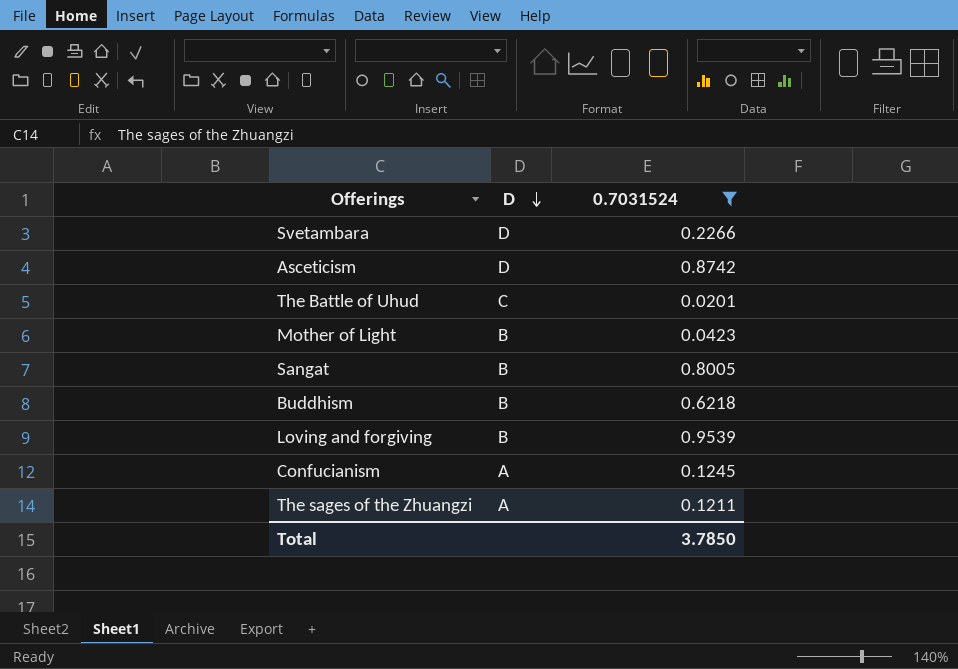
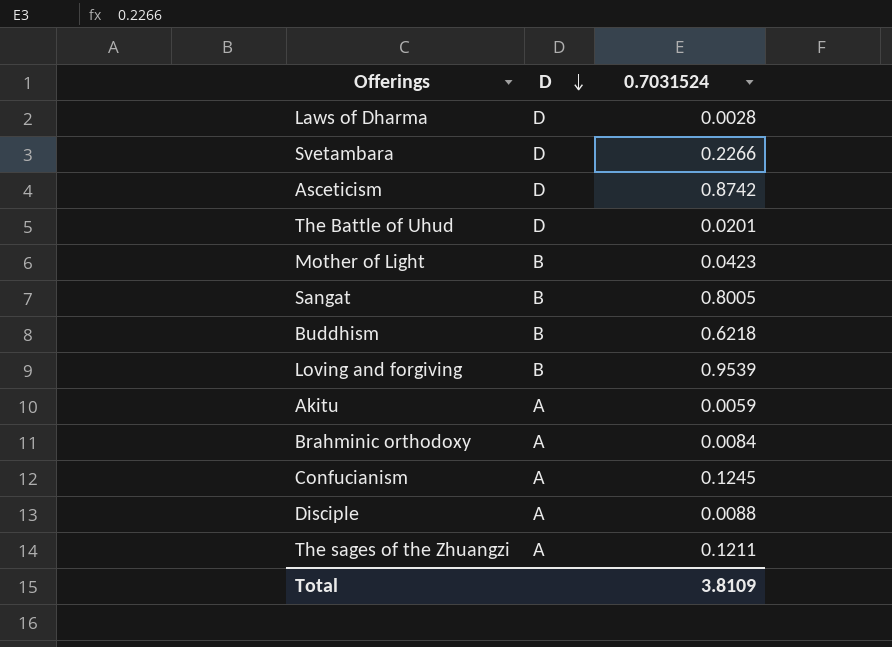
filter: 0.7031524 >= 0.0201 -> none
The Battle of Uhud | D: C -> D
Total | 0.7031524: 3.7850 -> 3.8109

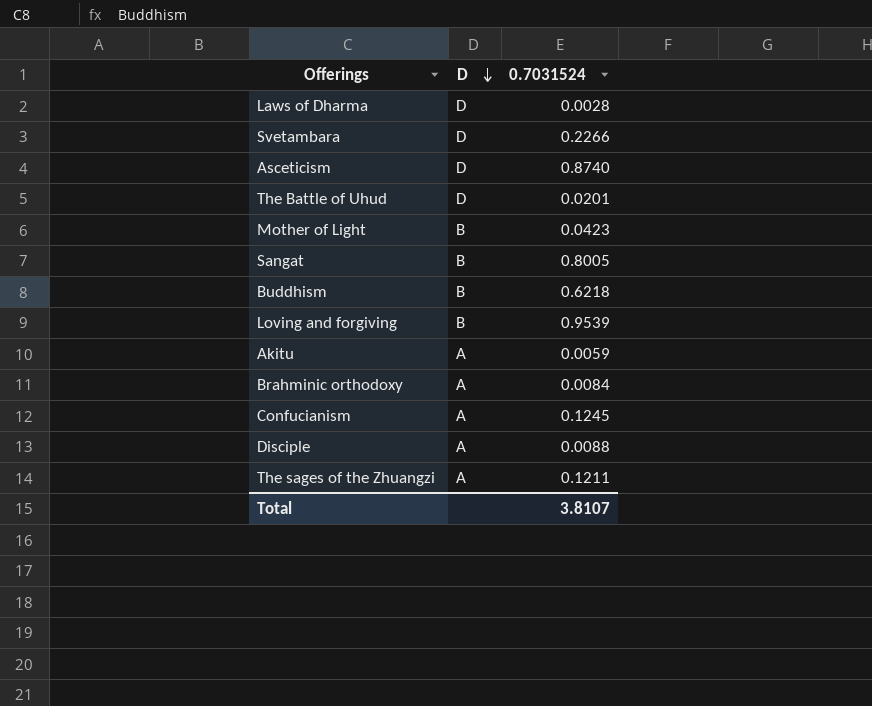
Asceticism | 0.7031524: 0.8742 -> 0.8740
Total | 0.7031524: 3.8109 -> 3.8107

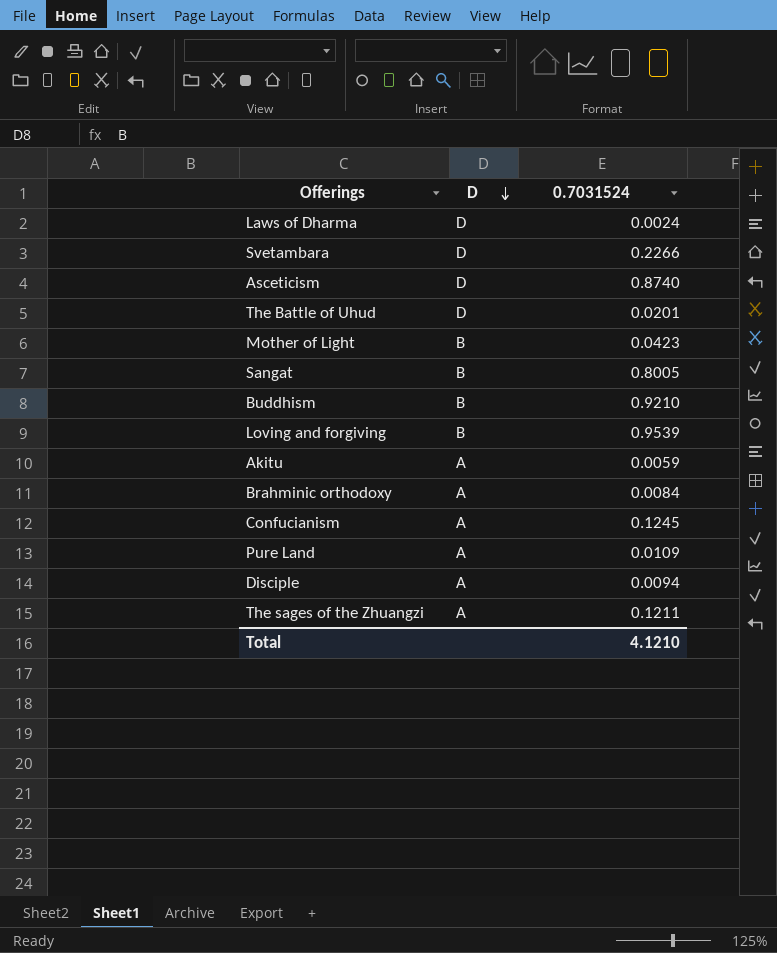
Laws of Dharma | 0.7031524: 0.0028 -> 0.0024
Buddhism | 0.7031524: 0.6218 -> 0.9210
row Pure Land: none -> A | 0.0109
Disciple | 0.7031524: 0.0088 -> 0.0094
Total | 0.7031524: 3.8107 -> 4.1210

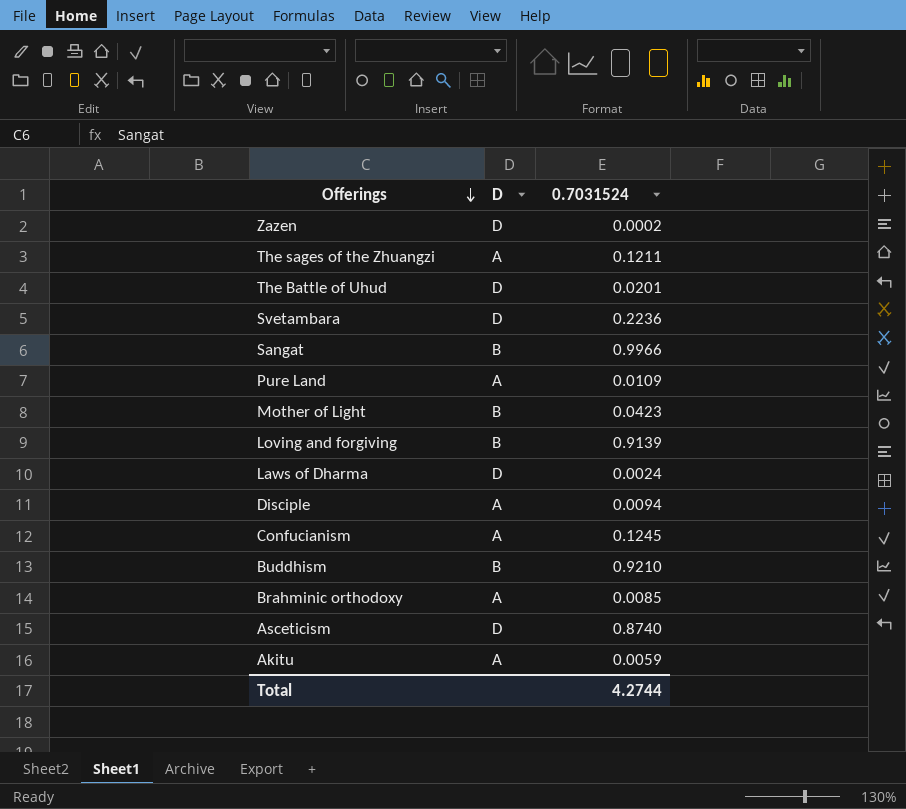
row order: D descending -> Offerings descending
row Zazen: none -> D | 0.0002
Svetambara | 0.7031524: 0.2266 -> 0.2236
Sangat | 0.7031524: 0.8005 -> 0.9966
Loving and forgiving | 0.7031524: 0.9539 -> 0.9139
Brahminic orthodoxy | 0.7031524: 0.0084 -> 0.0085
Total | 0.7031524: 4.1210 -> 4.2744

